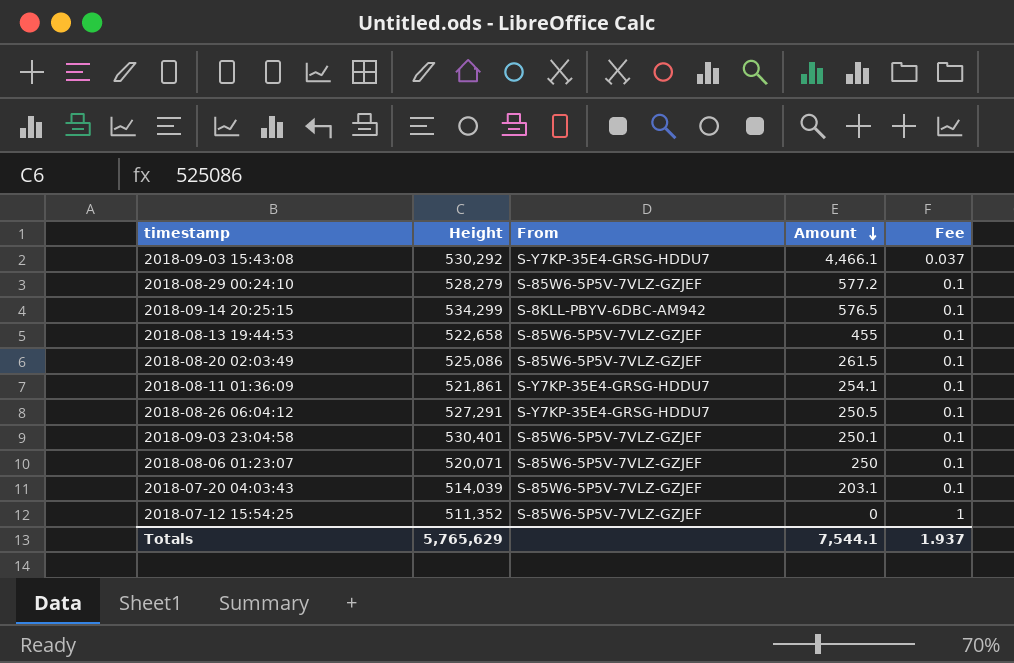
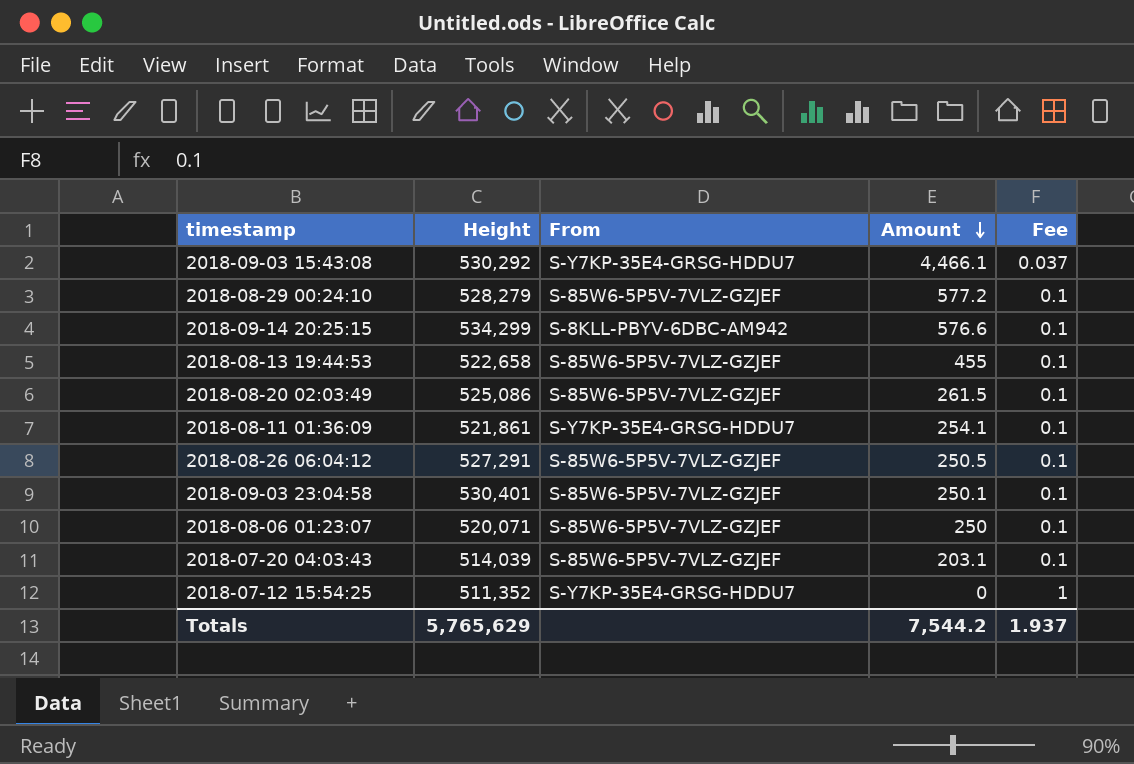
2018-09-14 20:25:15 | Amount: 576.5 -> 576.6
2018-08-26 06:04:12 | From: S-Y7KP-35E4-GRSG-HDDU7 -> S-85W6-5P5V-7VLZ-GZJEF
2018-07-12 15:54:25 | From: S-85W6-5P5V-7VLZ-GZJEF -> S-Y7KP-35E4-GRSG-HDDU7
Totals | Amount: 7,544.1 -> 7,544.2

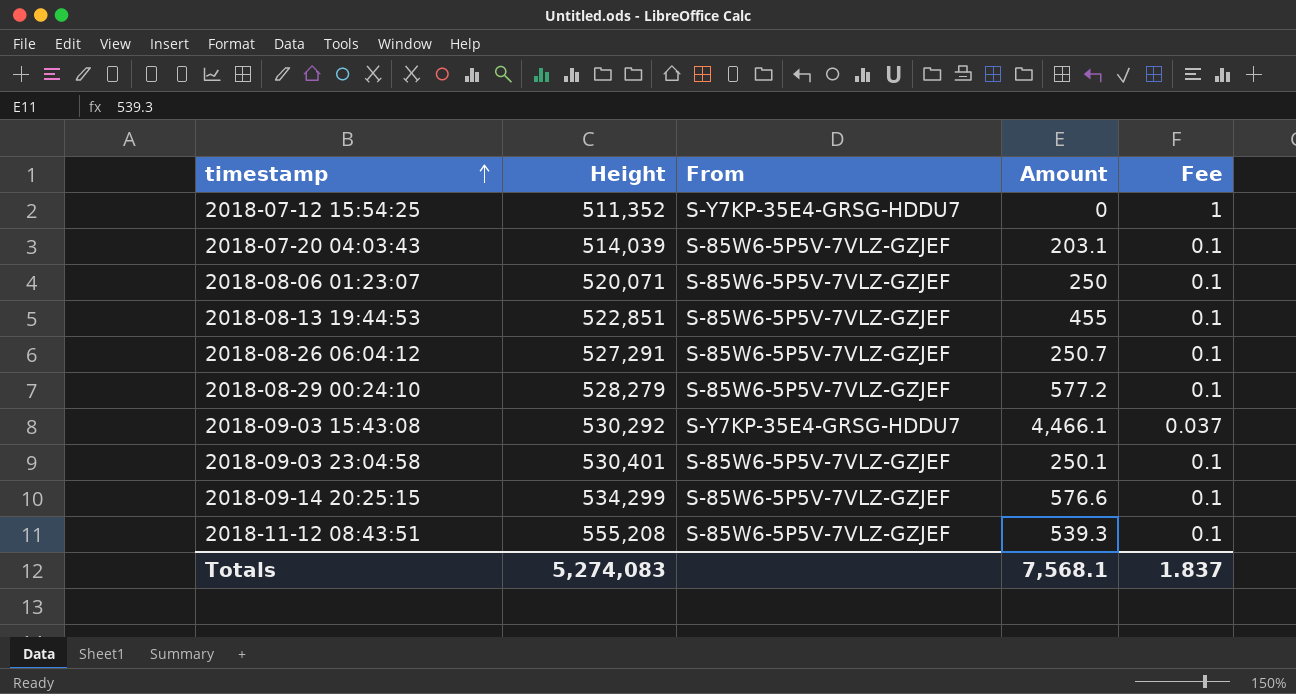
row order: Amount descending -> timestamp ascending
row 2018-08-20 02:03:49: 525,086 | S-85W6-5P5V-7VLZ-GZJEF | 261.5 | 0.1 -> none
row 2018-08-11 01:36:09: 521,861 | S-Y7KP-35E4-GRSG-HDDU7 | 254.1 | 0.1 -> none
2018-08-13 19:44:53 | Height: 522,658 -> 522,851
2018-08-26 06:04:12 | Amount: 250.5 -> 250.7
2018-09-14 20:25:15 | From: S-8KLL-PBYV-6DBC-AM942 -> S-85W6-5P5V-7VLZ-GZJEF
row 2018-11-12 08:43:51: none -> 555,208 | S-85W6-5P5V-7VLZ-GZJEF | 539.3 | 0.1
Totals | Height: 5,765,629 -> 5,274,083
Totals | Amount: 7,544.2 -> 7,568.1
Totals | Fee: 1.937 -> 1.837

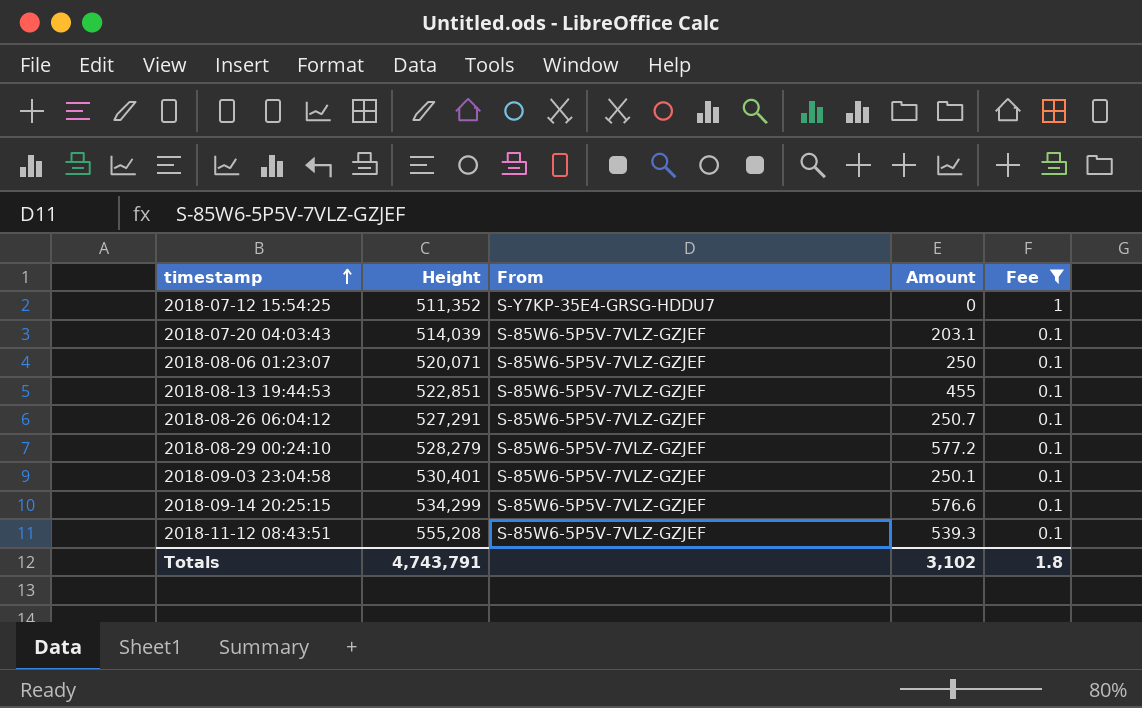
filter: none -> Fee != 0.037
Totals | Height: 5,274,083 -> 4,743,791
Totals | Amount: 7,568.1 -> 3,102
Totals | Fee: 1.837 -> 1.8

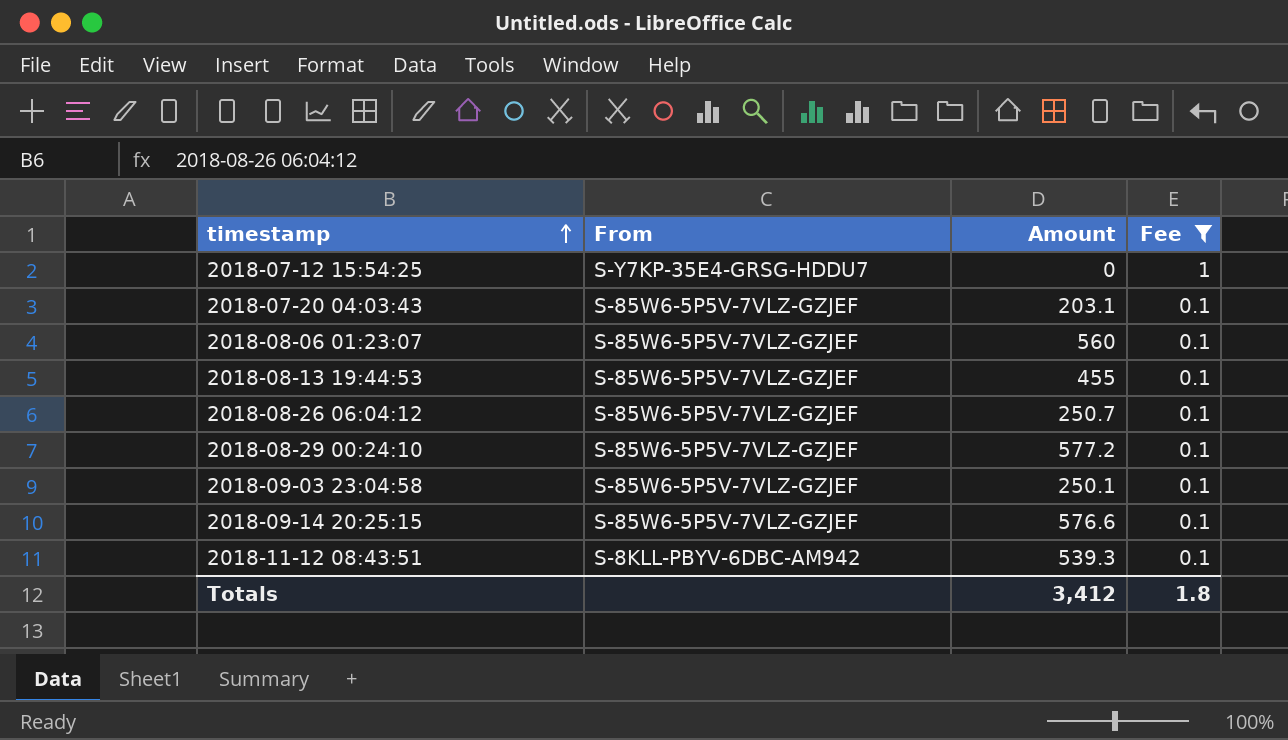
column Height | position: 2 -> none
2018-08-06 01:23:07 | Amount: 250 -> 560
2018-11-12 08:43:51 | From: S-85W6-5P5V-7VLZ-GZJEF -> S-8KLL-PBYV-6DBC-AM942
Totals | Amount: 3,102 -> 3,412

